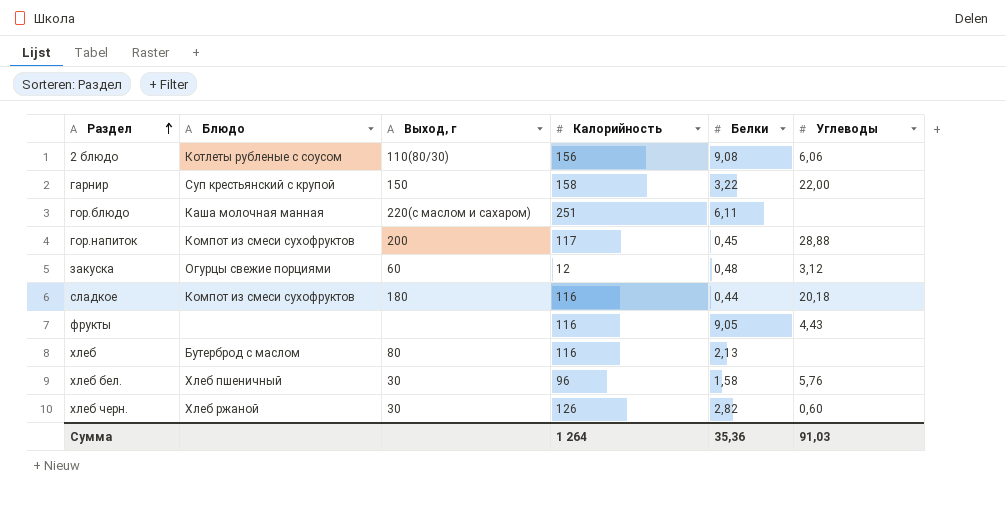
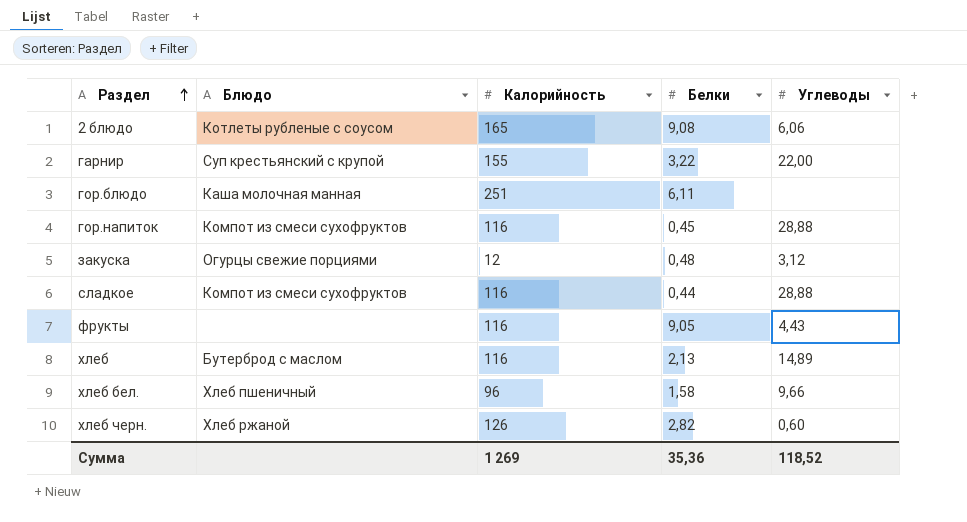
column Выход, г | position: 3 -> none
2 блюдо | Калорийность: 156 -> 165
гарнир | Калорийность: 158 -> 155
гор.напиток | Калорийность: 117 -> 116
сладкое | Углеводы: 20,18 -> 28,88
хлеб | Углеводы: none -> 14,89
хлеб бел. | Углеводы: 5,76 -> 9,66
Сумма | Калорийность: 1 264 -> 1 269
Сумма | Углеводы: 91,03 -> 118,52

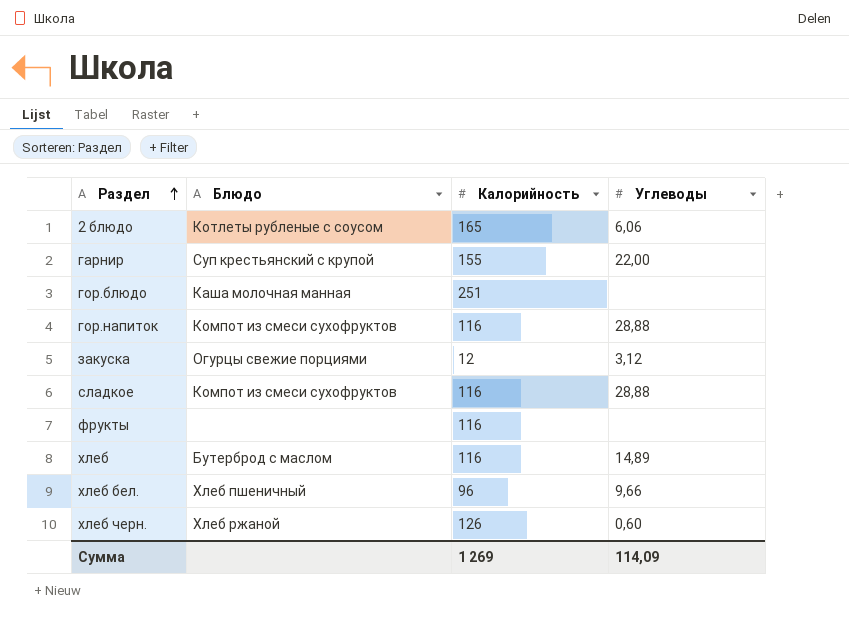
column Белки | position: 4 -> none
фрукты | Углеводы: 4,43 -> none
Сумма | Углеводы: 118,52 -> 114,09

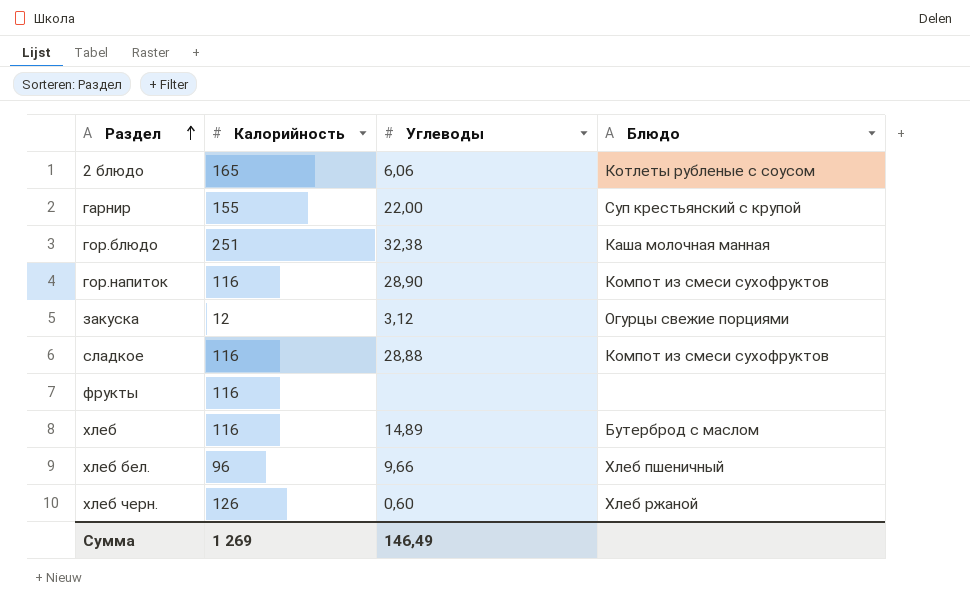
column Блюдо | position: 2 -> 4
гор.блюдо | Углеводы: none -> 32,38
гор.напиток | Углеводы: 28,88 -> 28,90
Сумма | Углеводы: 114,09 -> 146,49

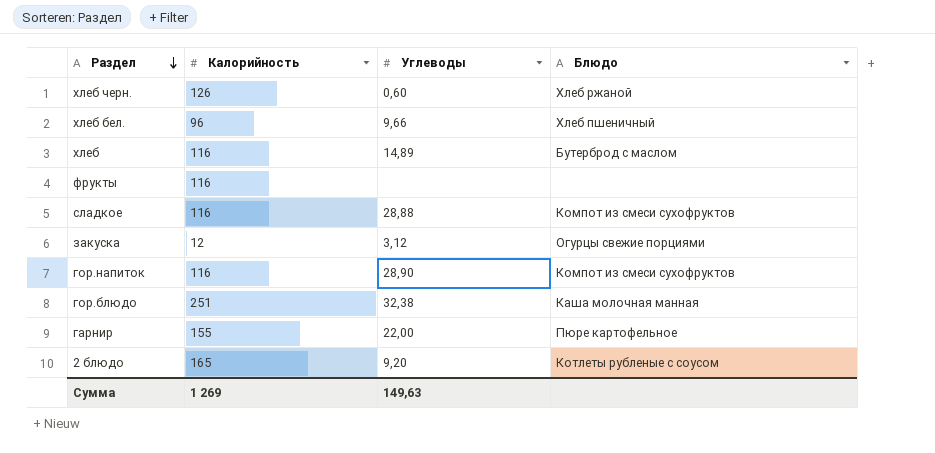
row order: Раздел ascending -> Раздел descending
гарнир | Блюдо: Суп крестьянский с крупой -> Пюре картофельное
2 блюдо | Углеводы: 6,06 -> 9,20
Сумма | Углеводы: 146,49 -> 149,63

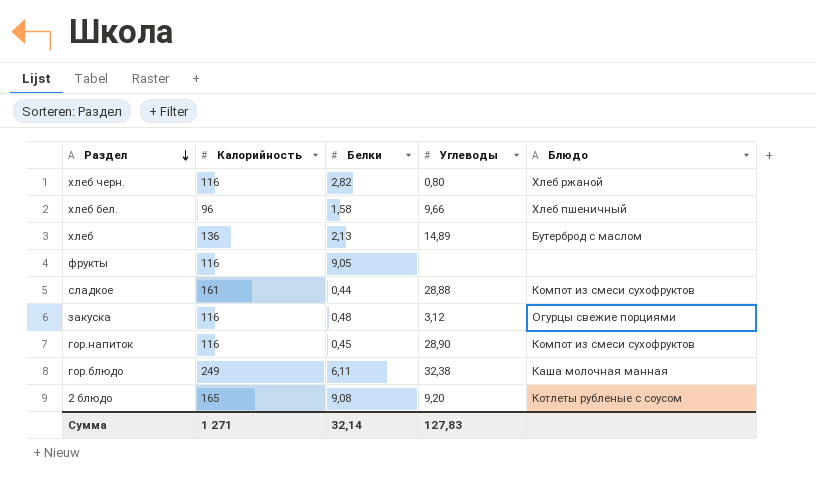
column Белки | position: none -> 3
row гарнир: 155 | 22,00 | Пюре картофельное -> none
хлеб черн. | Калорийность: 126 -> 116
хлеб черн. | Углеводы: 0,60 -> 0,80
хлеб | Калорийность: 116 -> 136
сладкое | Калорийность: 116 -> 161
закуска | Калорийность: 12 -> 116
гор.блюдо | Калорийность: 251 -> 249
Сумма | Калорийность: 1 269 -> 1 271
Сумма | Углеводы: 149,63 -> 127,83

